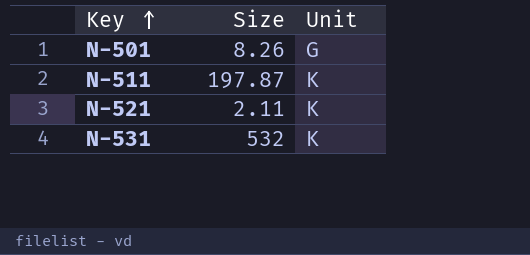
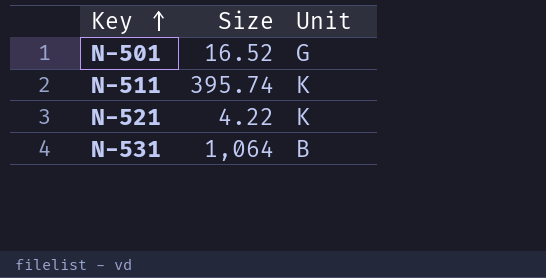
N-501 | Size: 8.26 -> 16.52
N-511 | Size: 197.87 -> 395.74
N-521 | Size: 2.11 -> 4.22
N-531 | Size: 532 -> 1,064
N-531 | Unit: K -> B

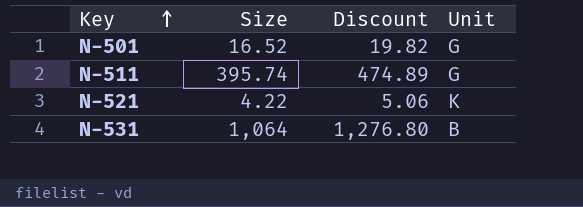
column Discount | formula: none -> [Size] * 1.2
N-511 | Unit: K -> G

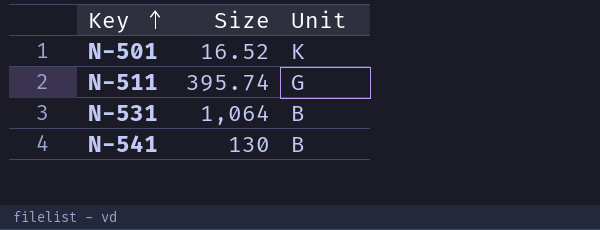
column Discount | formula: [Size] * 1.2 -> none
row N-521: 4.22 | 5.06 | K -> none
N-501 | Unit: G -> K
row N-541: none -> 130 | B

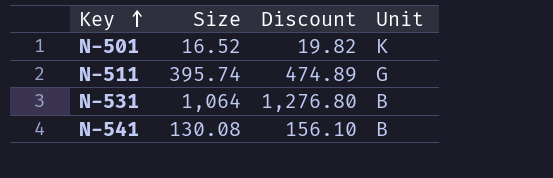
column Discount | formula: none -> [Size] * 1.2
N-541 | Size: 130 -> 130.08

